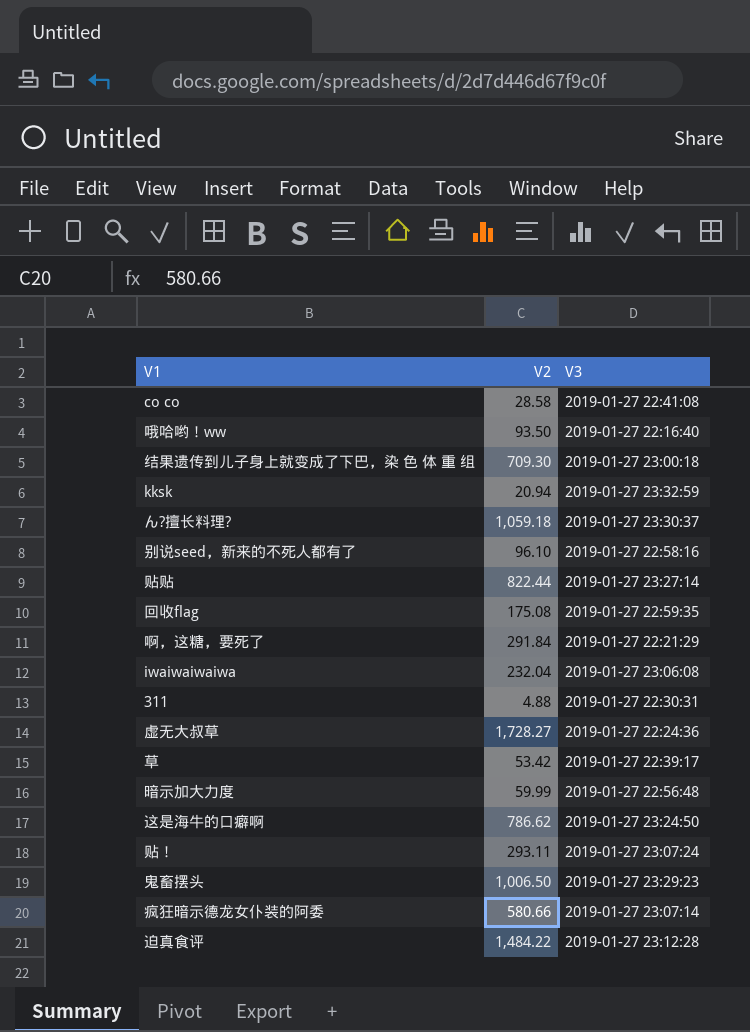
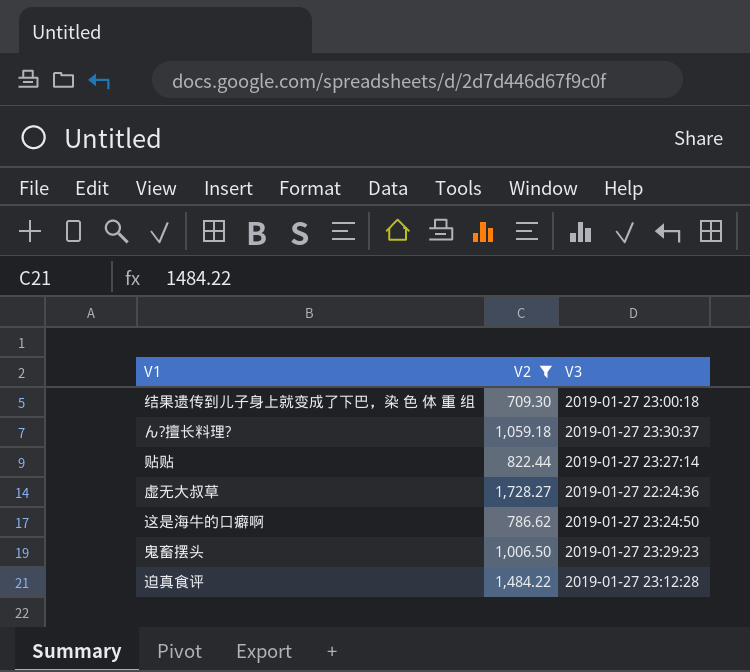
filter: none -> V2 >= 709.30

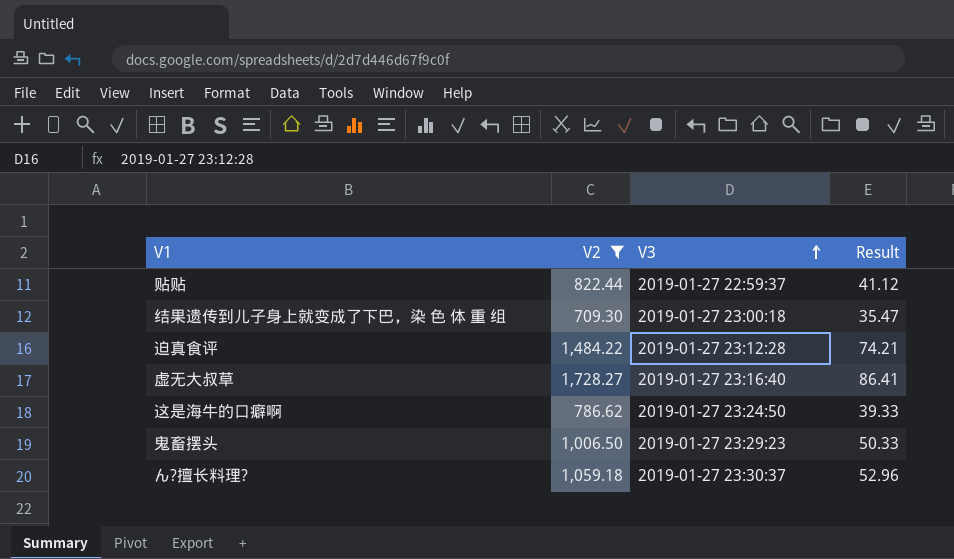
row order: none -> V3 ascending
column Result | formula: none -> [V2] * 0.05
贴贴 | V3: 2019-01-27 23:27:14 -> 2019-01-27 22:59:37
虚无大叔草 | V3: 2019-01-27 22:24:36 -> 2019-01-27 23:16:40

